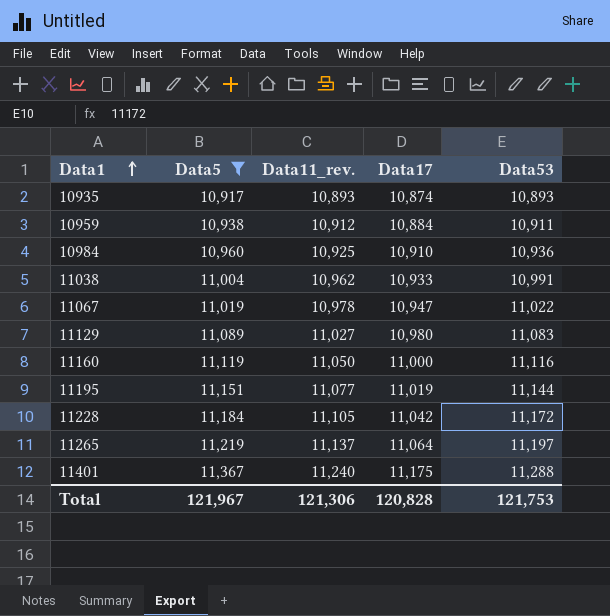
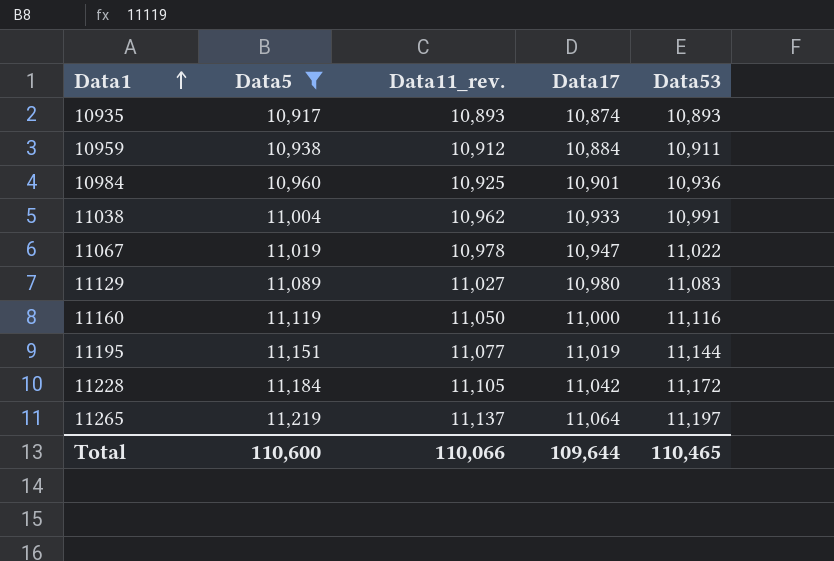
row 11401: 11,367 | 11,240 | 11,175 | 11,288 -> none
10984 | Data17: 10,910 -> 10,901
Total | Data5: 121,967 -> 110,600
Total | Data11_rev.: 121,306 -> 110,066
Total | Data17: 120,828 -> 109,644
Total | Data53: 121,753 -> 110,465

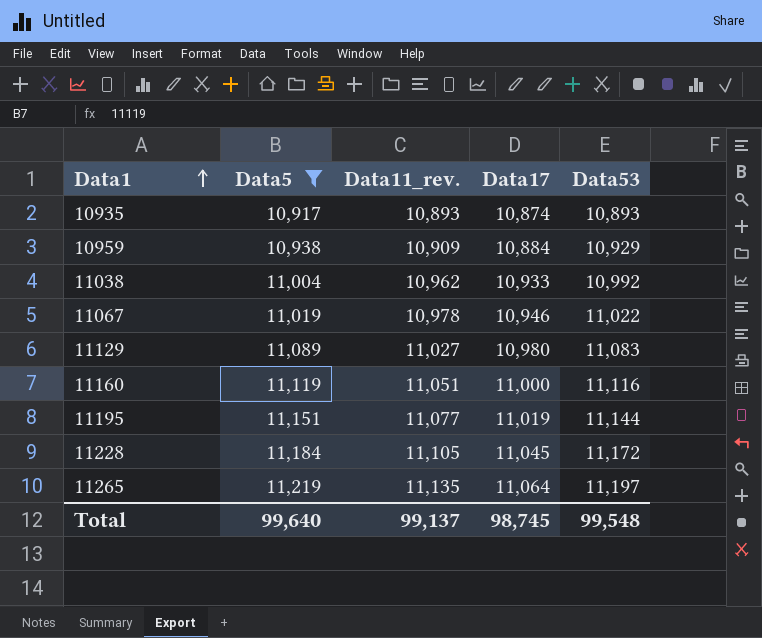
row 10984: 10,960 | 10,925 | 10,901 | 10,936 -> none
10959 | Data11_rev.: 10,912 -> 10,909
10959 | Data53: 10,911 -> 10,929
11038 | Data53: 10,991 -> 10,992
11067 | Data17: 10,947 -> 10,946
11160 | Data11_rev.: 11,050 -> 11,051
11228 | Data17: 11,042 -> 11,045
11265 | Data11_rev.: 11,137 -> 11,135
Total | Data5: 110,600 -> 99,640
Total | Data11_rev.: 110,066 -> 99,137
Total | Data17: 109,644 -> 98,745
Total | Data53: 110,465 -> 99,548

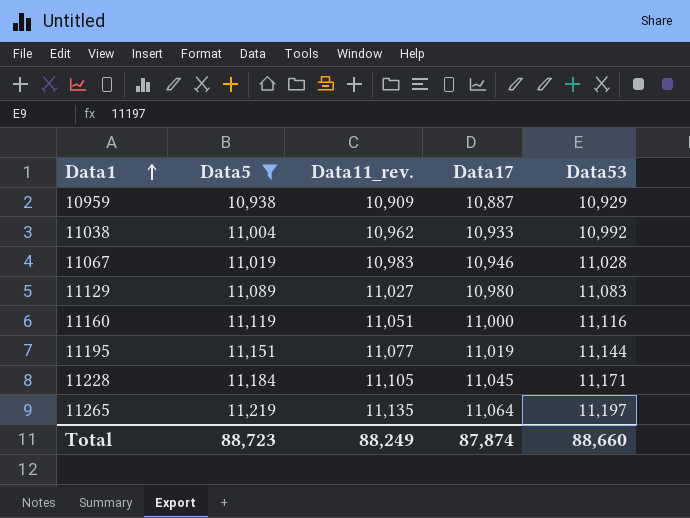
row 10935: 10,917 | 10,893 | 10,874 | 10,893 -> none
10959 | Data17: 10,884 -> 10,887
11067 | Data11_rev.: 10,978 -> 10,983
11067 | Data53: 11,022 -> 11,028
11228 | Data53: 11,172 -> 11,171
Total | Data5: 99,640 -> 88,723
Total | Data11_rev.: 99,137 -> 88,249
Total | Data17: 98,745 -> 87,874
Total | Data53: 99,548 -> 88,660

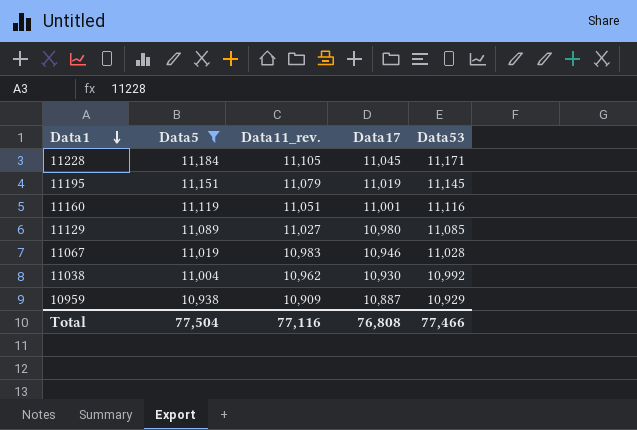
row order: Data1 ascending -> Data1 descending
row 11265: 11,219 | 11,135 | 11,064 | 11,197 -> none
11195 | Data11_rev.: 11,077 -> 11,079
11195 | Data53: 11,144 -> 11,145
11160 | Data17: 11,000 -> 11,001
11129 | Data53: 11,083 -> 11,085
11038 | Data17: 10,933 -> 10,930
Total | Data5: 88,723 -> 77,504
Total | Data11_rev.: 88,249 -> 77,116
Total | Data17: 87,874 -> 76,808
Total | Data53: 88,660 -> 77,466

